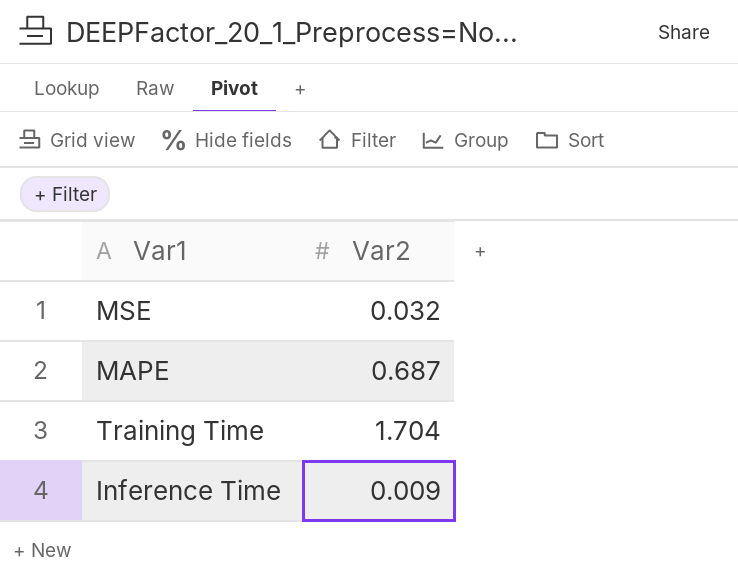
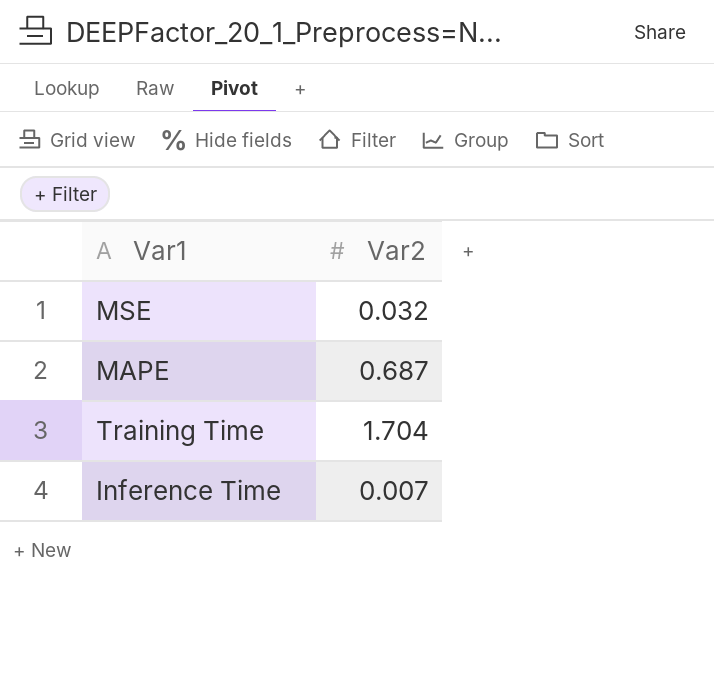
Inference Time | Var2: 0.009 -> 0.007

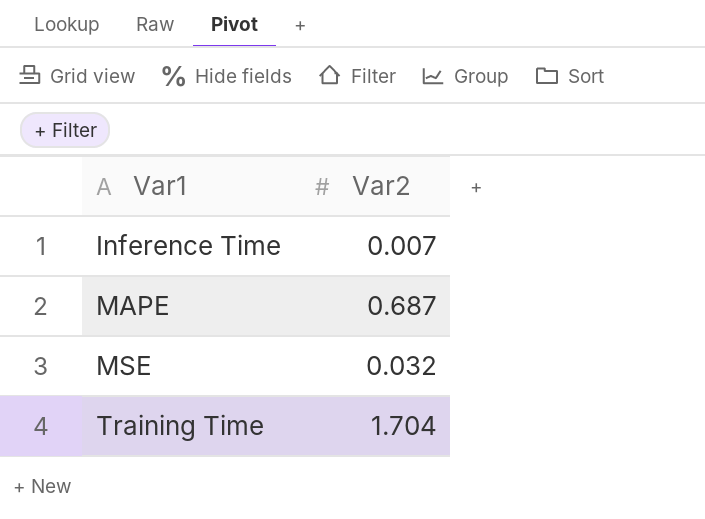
row order: none -> Var1 ascending

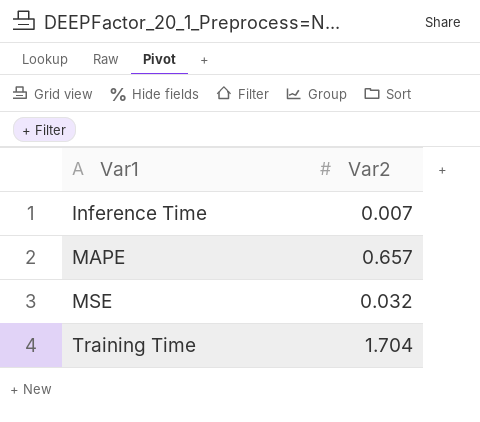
MAPE | Var2: 0.687 -> 0.657

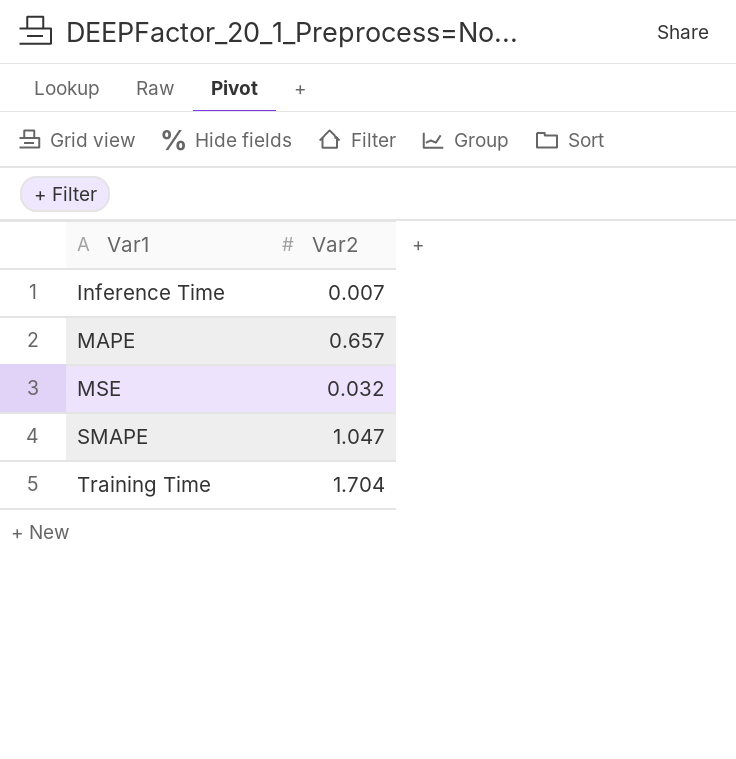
row SMAPE: none -> 1.047

